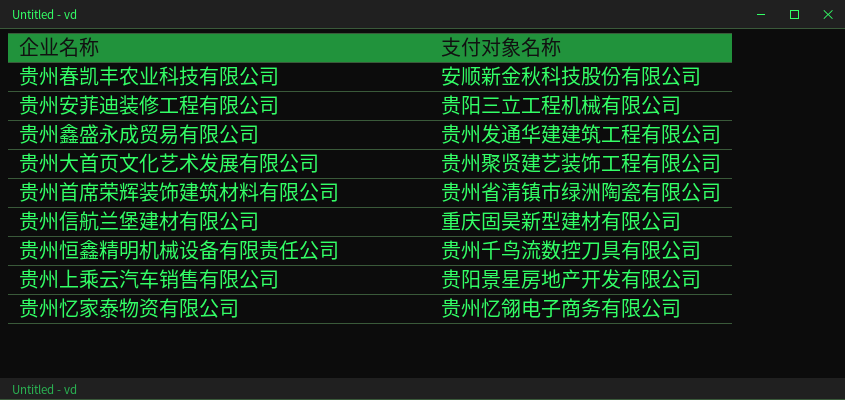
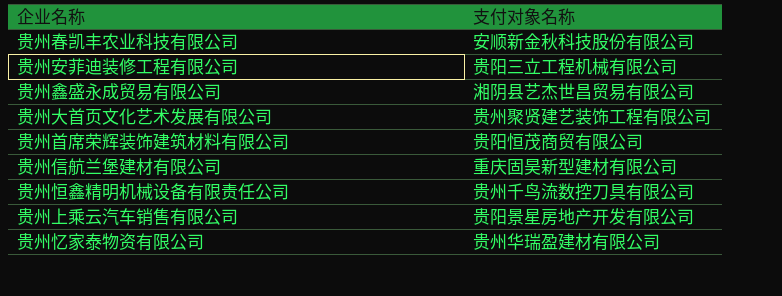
贵州鑫盛永成贸易有限公司 | 支付对象名称: 贵州发通华建建筑工程有限公司 -> 湘阴县艺杰世昌贸易有限公司
贵州首席荣辉装饰建筑材料有限公司 | 支付对象名称: 贵州省清镇市绿洲陶瓷有限公司 -> 贵阳恒茂商贸有限公司
贵州忆家泰物资有限公司 | 支付对象名称: 贵州忆翎电子商务有限公司 -> 贵州华瑞盈建材有限公司

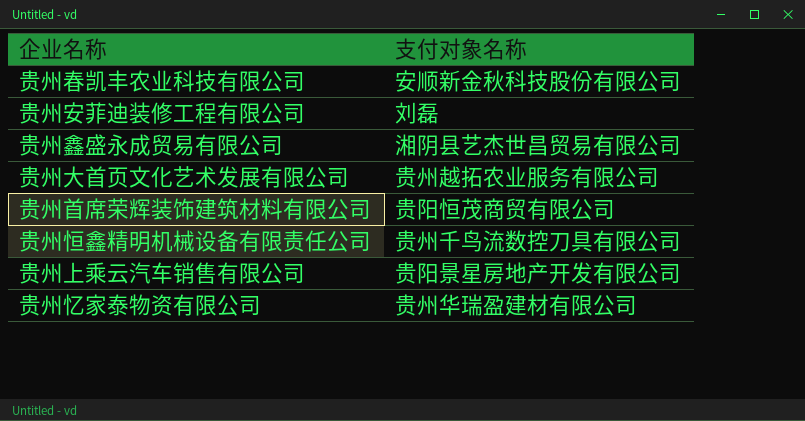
row 贵州信航兰堡建材有限公司: 重庆固昊新型建材有限公司 -> none
贵州安菲迪装修工程有限公司 | 支付对象名称: 贵阳三立工程机械有限公司 -> 刘磊
贵州大首页文化艺术发展有限公司 | 支付对象名称: 贵州聚贤建艺装饰工程有限公司 -> 贵州越拓农业服务有限公司

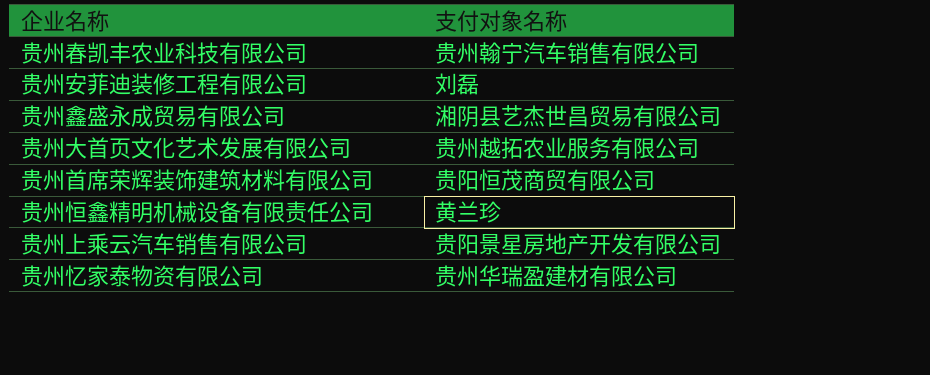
贵州春凯丰农业科技有限公司 | 支付对象名称: 安顺新金秋科技股份有限公司 -> 贵州翰宁汽车销售有限公司
贵州恒鑫精明机械设备有限责任公司 | 支付对象名称: 贵州千鸟流数控刀具有限公司 -> 黄兰珍

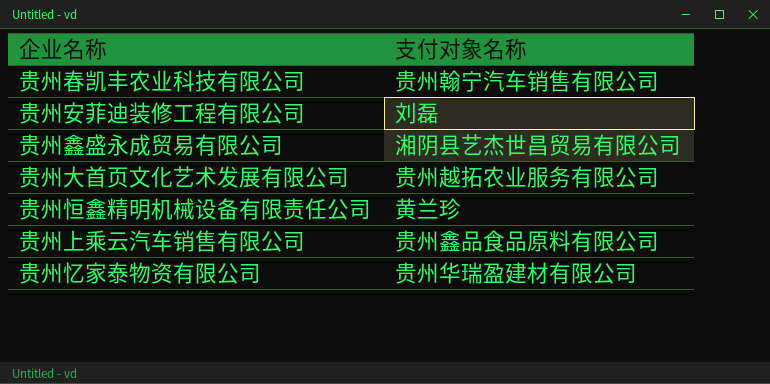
row 贵州首席荣辉装饰建筑材料有限公司: 贵阳恒茂商贸有限公司 -> none
贵州上乘云汽车销售有限公司 | 支付对象名称: 贵阳景星房地产开发有限公司 -> 贵州鑫品食品原料有限公司

